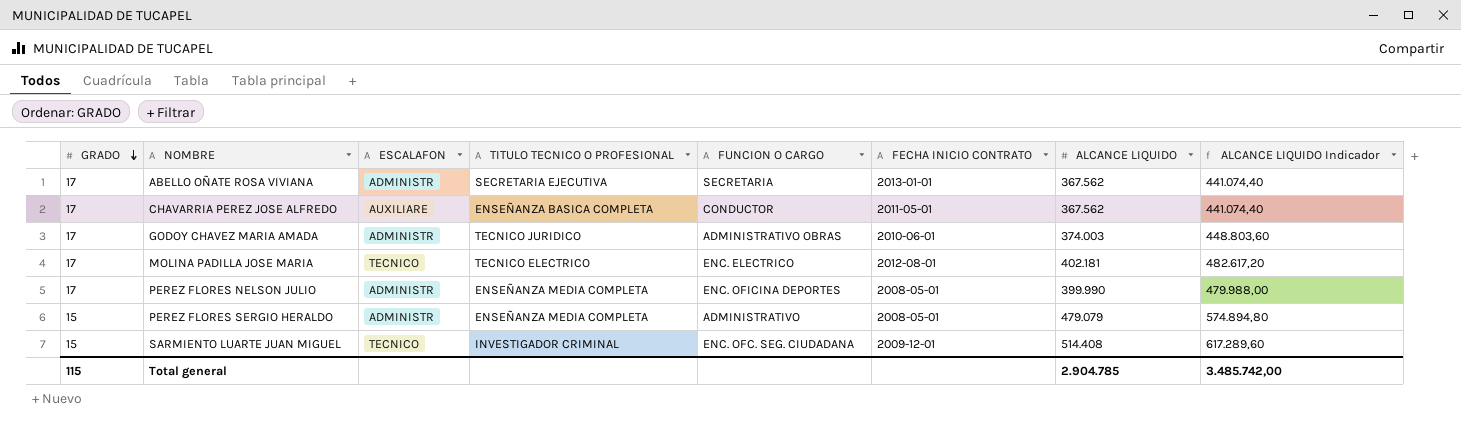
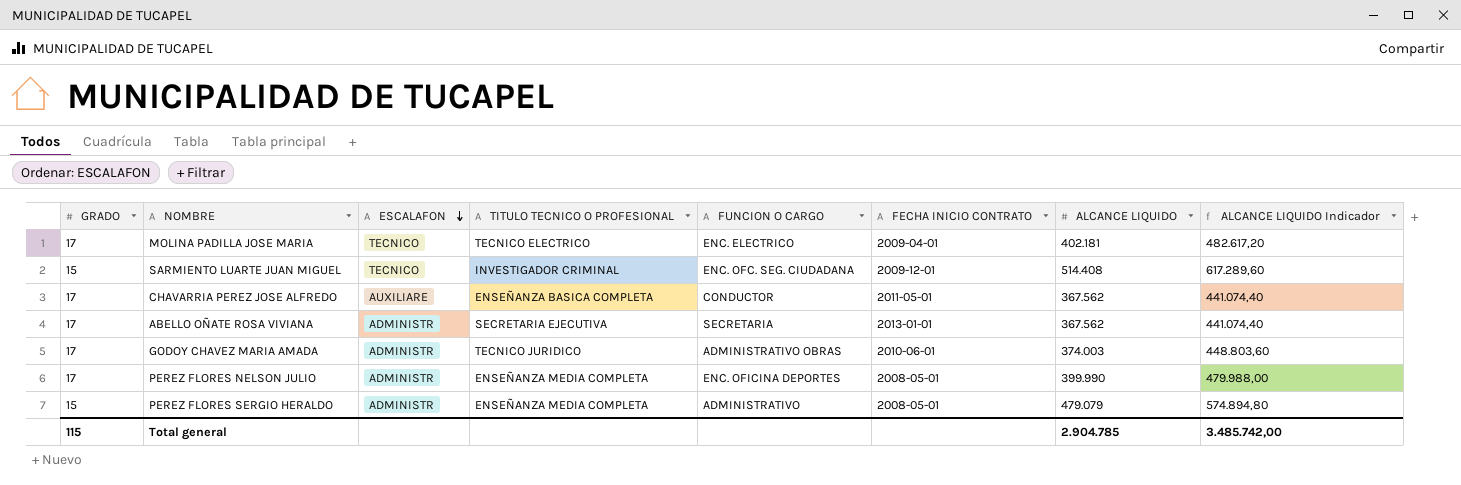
row order: GRADO descending -> ESCALAFON descending
MOLINA PADILLA JOSE MARIA | FECHA INICIO CONTRATO: 2012-08-01 -> 2009-04-01

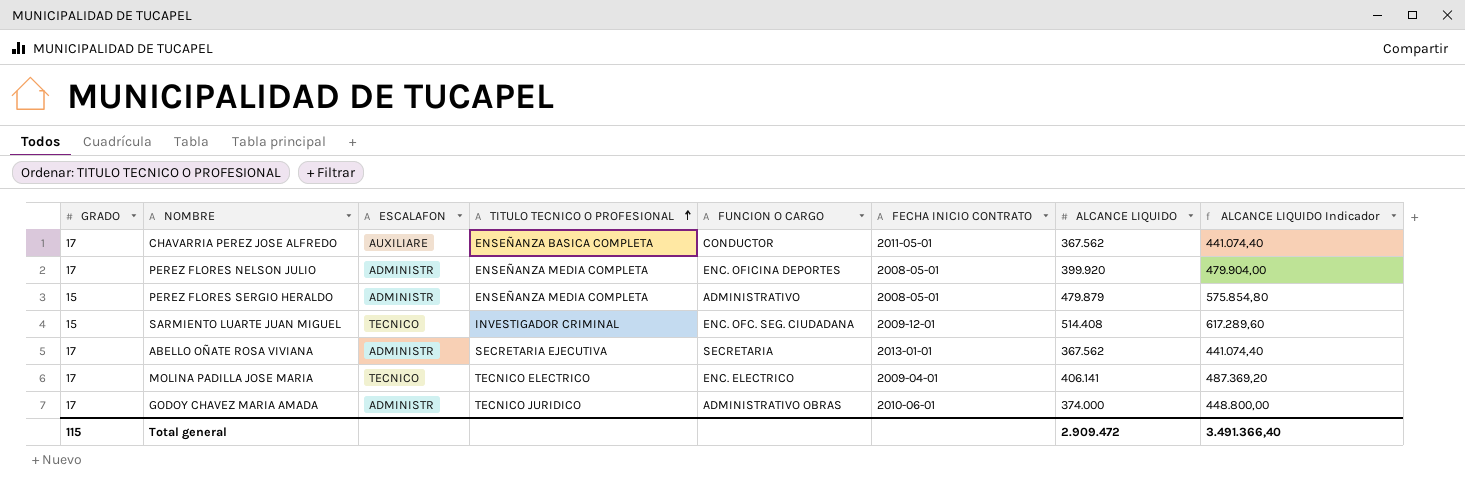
row order: ESCALAFON descending -> TITULO TECNICO O PROFESIONAL ascending
PEREZ FLORES NELSON JULIO | ALCANCE LIQUIDO: 399.990 -> 399.920
PEREZ FLORES NELSON JULIO | ALCANCE LIQUIDO Indicador: 479.988,00 -> 479.904,00
PEREZ FLORES SERGIO HERALDO | ALCANCE LIQUIDO: 479.079 -> 479.879
PEREZ FLORES SERGIO HERALDO | ALCANCE LIQUIDO Indicador: 574.894,80 -> 575.854,80
MOLINA PADILLA JOSE MARIA | ALCANCE LIQUIDO: 402.181 -> 406.141
MOLINA PADILLA JOSE MARIA | ALCANCE LIQUIDO Indicador: 482.617,20 -> 487.369,20
GODOY CHAVEZ MARIA AMADA | ALCANCE LIQUIDO: 374.003 -> 374.000
GODOY CHAVEZ MARIA AMADA | ALCANCE LIQUIDO Indicador: 448.803,60 -> 448.800,00
Total general | ALCANCE LIQUIDO: 2.904.785 -> 2.909.472
Total general | ALCANCE LIQUIDO Indicador: 3.485.742,00 -> 3.491.366,40

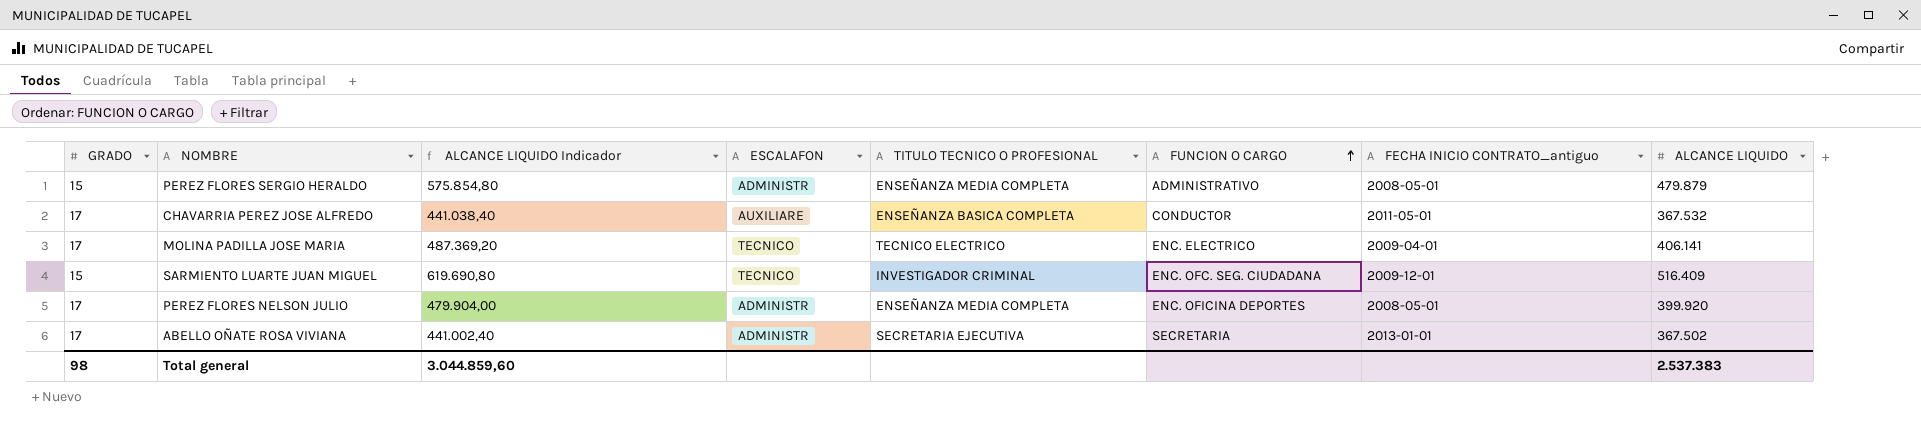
row order: TITULO TECNICO O PROFESIONAL ascending -> FUNCION O CARGO ascending
column ALCANCE LIQUIDO Indicador | position: 8 -> 3
column name: FECHA INICIO CONTRATO -> FECHA INICIO CONTRATO_antiguo
row GODOY CHAVEZ MARIA AMADA: 17 | ADMINISTR | TECNICO JURIDICO | ADMINISTRATIVO OBRAS | 2010-06-01 | 374.000 | 448.800,00 -> none
CHAVARRIA PEREZ JOSE ALFREDO | ALCANCE LIQUIDO Indicador: 441.074,40 -> 441.038,40
CHAVARRIA PEREZ JOSE ALFREDO | ALCANCE LIQUIDO: 367.562 -> 367.532
SARMIENTO LUARTE JUAN MIGUEL | ALCANCE LIQUIDO Indicador: 617.289,60 -> 619.690,80
SARMIENTO LUARTE JUAN MIGUEL | ALCANCE LIQUIDO: 514.408 -> 516.409
ABELLO OÑATE ROSA VIVIANA | ALCANCE LIQUIDO Indicador: 441.074,40 -> 441.002,40
ABELLO OÑATE ROSA VIVIANA | ALCANCE LIQUIDO: 367.562 -> 367.502
Total general | GRADO: 115 -> 98
Total general | ALCANCE LIQUIDO Indicador: 3.491.366,40 -> 3.044.859,60
Total general | ALCANCE LIQUIDO: 2.909.472 -> 2.537.383

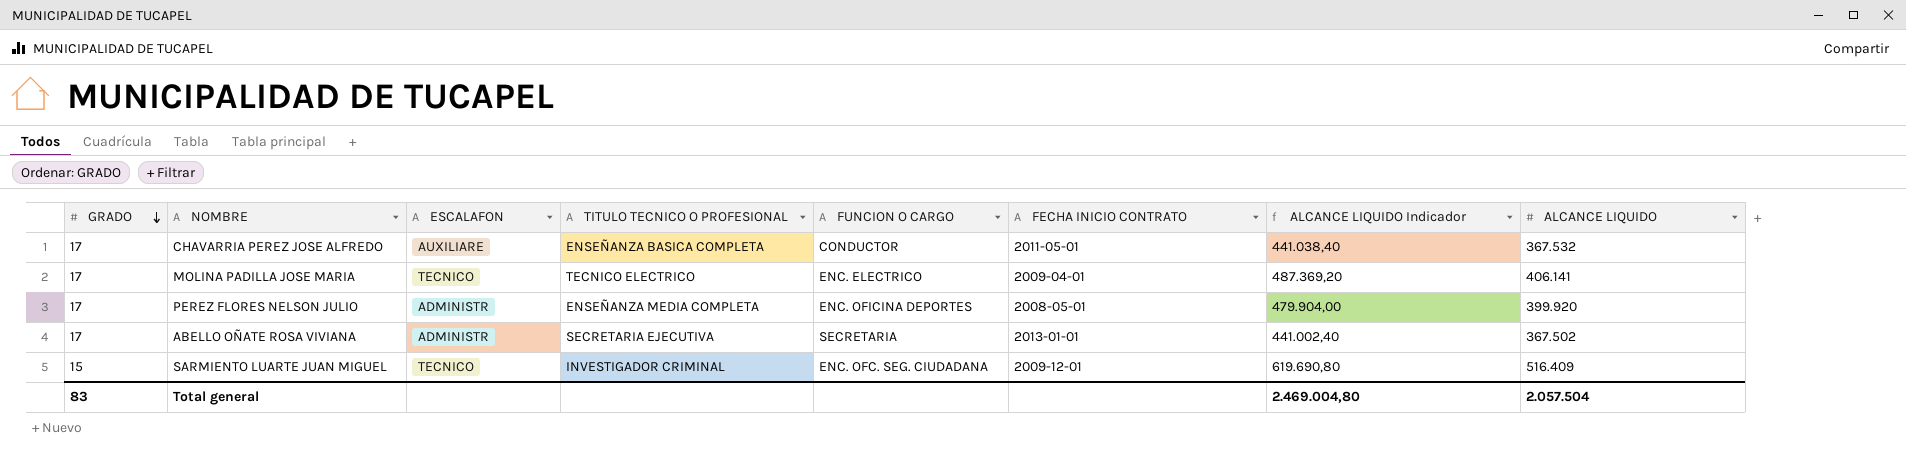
row order: FUNCION O CARGO ascending -> GRADO descending
column name: FECHA INICIO CONTRATO_antiguo -> FECHA INICIO CONTRATO
column ALCANCE LIQUIDO Indicador | position: 3 -> 7
row PEREZ FLORES SERGIO HERALDO: 15 | 575.854,80 | ADMINISTR | ENSEÑANZA MEDIA COMPLETA | ADMINISTRATIVO | 2008-05-01 | 479.879 -> none
Total general | GRADO: 98 -> 83
Total general | ALCANCE LIQUIDO Indicador: 3.044.859,60 -> 2.469.004,80
Total general | ALCANCE LIQUIDO: 2.537.383 -> 2.057.504

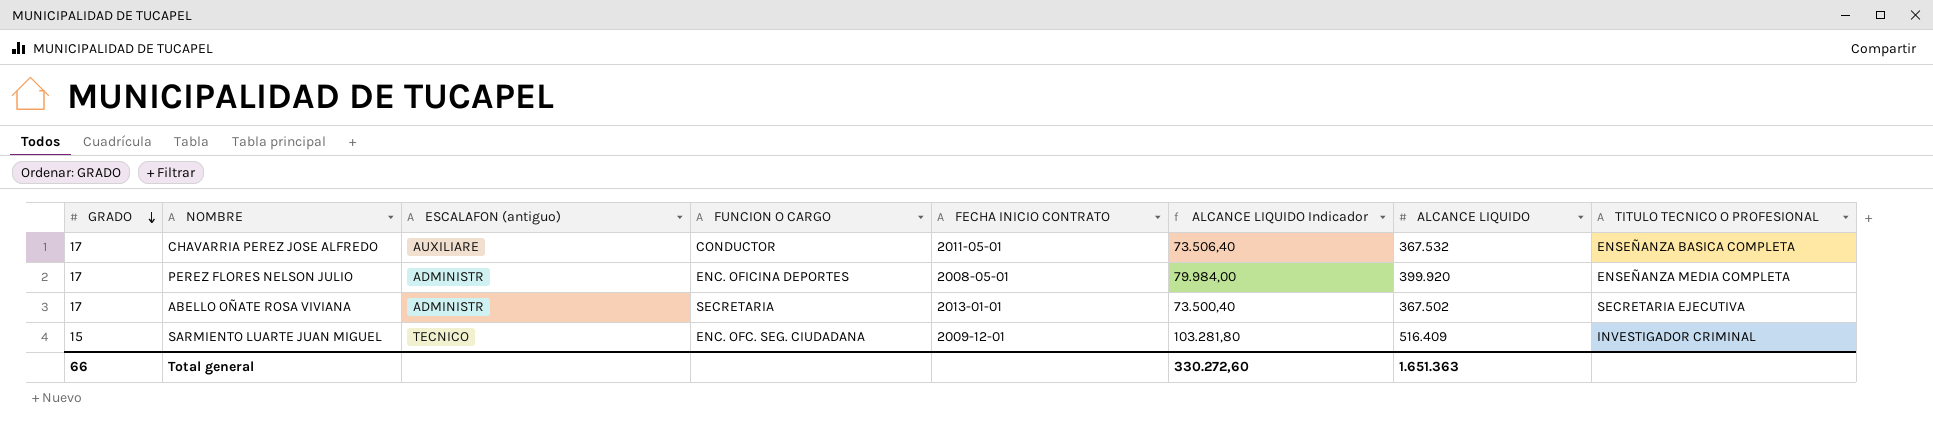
column name: ESCALAFON -> ESCALAFON (antiguo)
column ALCANCE LIQUIDO Indicador | formula: [ALCANCE LIQUIDO] * 1,2 -> [ALCANCE LIQUIDO] * 0,2
column TITULO TECNICO O PROFESIONAL | position: 4 -> 8
row MOLINA PADILLA JOSE MARIA: 17 | TECNICO | TECNICO ELECTRICO | ENC. ELECTRICO | 2009-04-01 | 487.369,20 | 406.141 -> none
Total general | GRADO: 83 -> 66
Total general | ALCANCE LIQUIDO Indicador: 2.469.004,80 -> 330.272,60
Total general | ALCANCE LIQUIDO: 2.057.504 -> 1.651.363

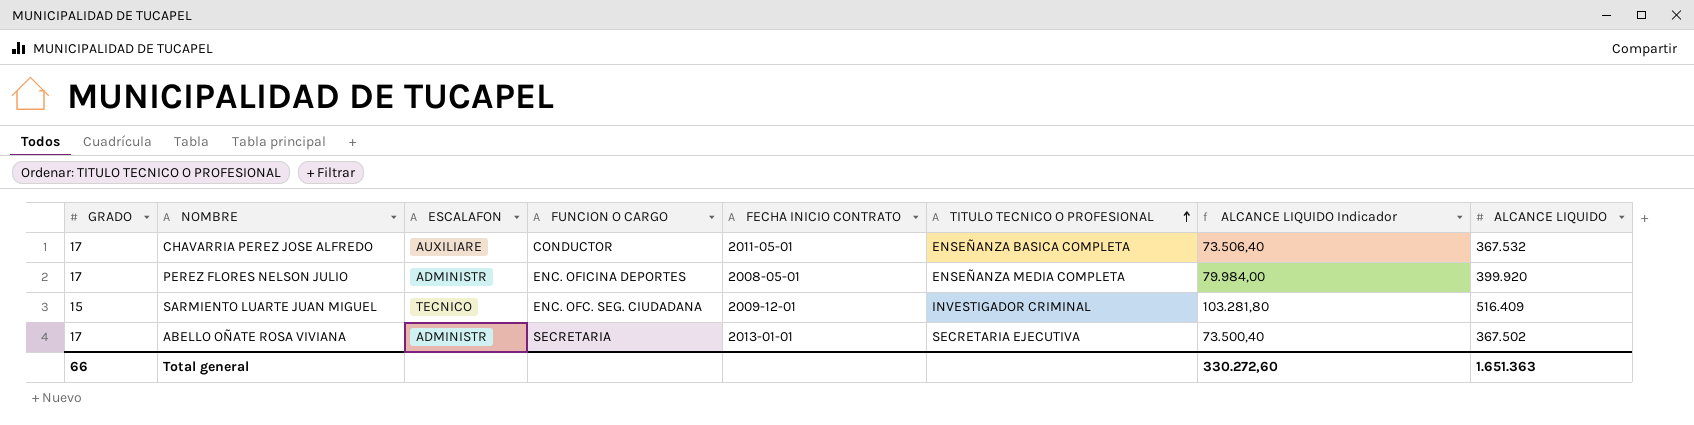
row order: GRADO descending -> TITULO TECNICO O PROFESIONAL ascending
column name: ESCALAFON (antiguo) -> ESCALAFON
column TITULO TECNICO O PROFESIONAL | position: 8 -> 6

